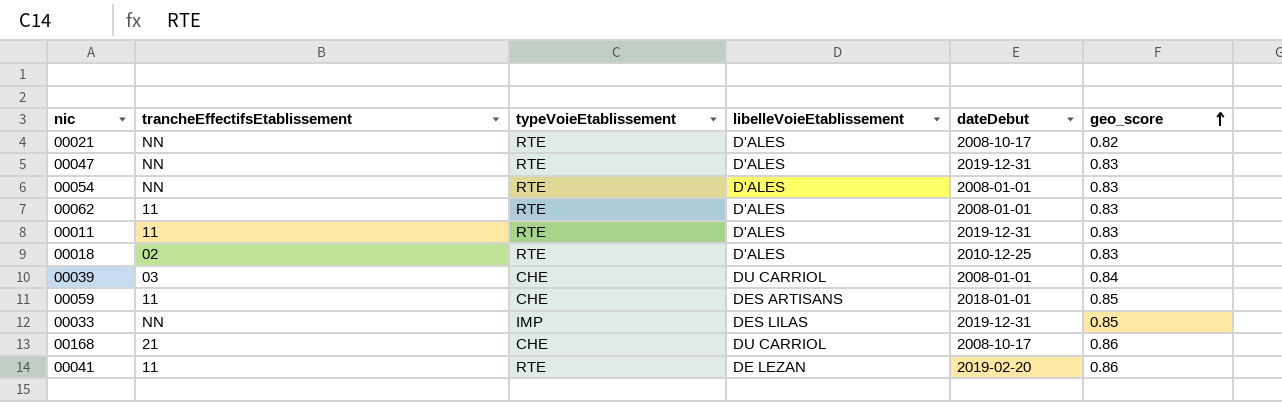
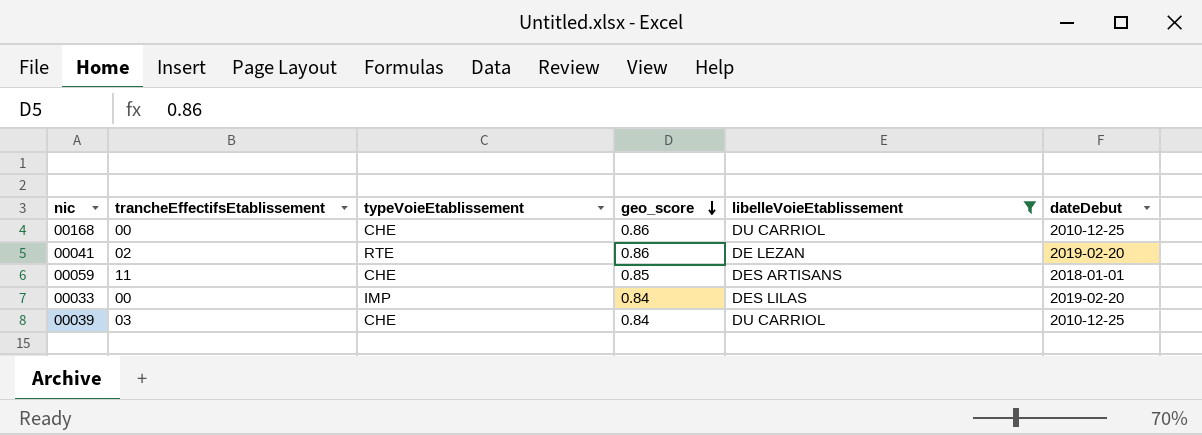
filter: none -> libelleVoieEtablissement != D'ALES
row order: geo_score ascending -> geo_score descending
column geo_score | position: 6 -> 4
00168 | trancheEffectifsEtablissement: 21 -> 00
00168 | dateDebut: 2008-10-17 -> 2010-12-25
00041 | trancheEffectifsEtablissement: 11 -> 02
00033 | trancheEffectifsEtablissement: NN -> 00
00033 | geo_score: 0.85 -> 0.84
00033 | dateDebut: 2019-12-31 -> 2019-02-20
00039 | dateDebut: 2008-01-01 -> 2010-12-25

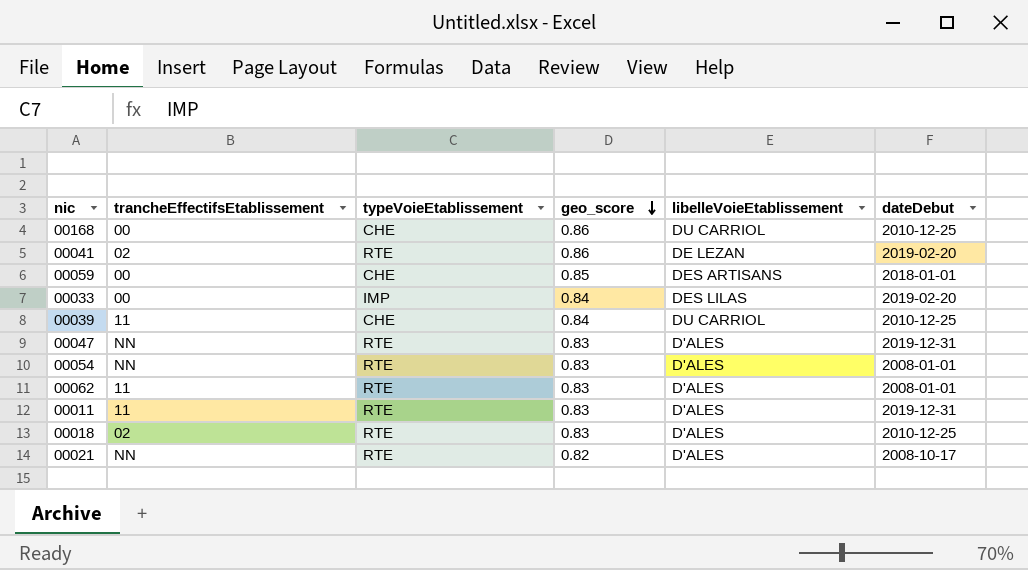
filter: libelleVoieEtablissement != D'ALES -> none
00059 | trancheEffectifsEtablissement: 11 -> 00
00039 | trancheEffectifsEtablissement: 03 -> 11

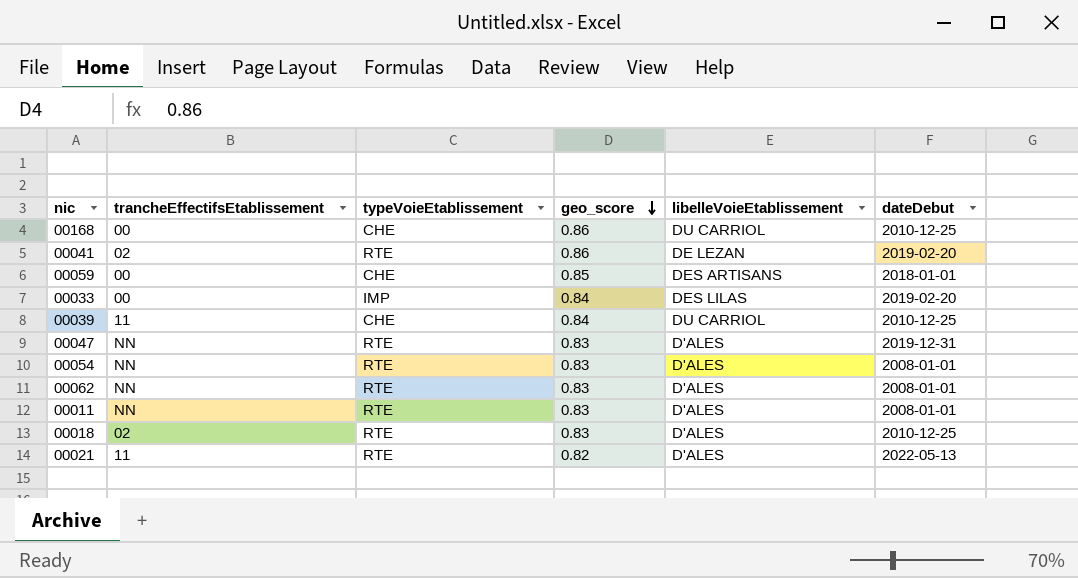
00062 | trancheEffectifsEtablissement: 11 -> NN
00011 | trancheEffectifsEtablissement: 11 -> NN
00011 | dateDebut: 2019-12-31 -> 2008-01-01
00021 | trancheEffectifsEtablissement: NN -> 11
00021 | dateDebut: 2008-10-17 -> 2022-05-13

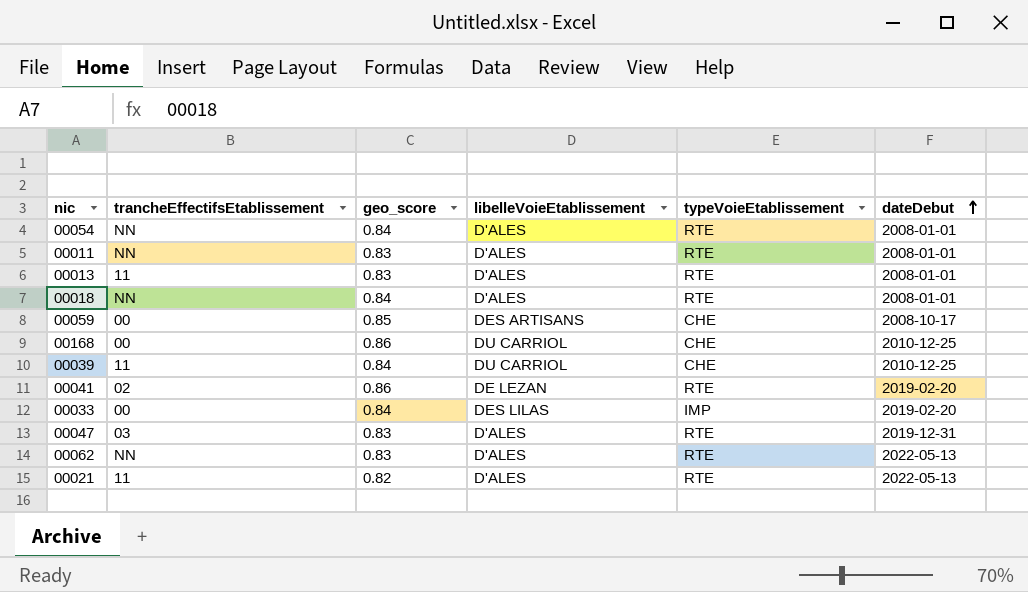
row order: geo_score descending -> dateDebut ascending
column typeVoieEtablissement | position: 3 -> 5
00054 | geo_score: 0.83 -> 0.84
row 00013: none -> 11 | 0.83 | D'ALES | RTE | 2008-01-01
00018 | trancheEffectifsEtablissement: 02 -> NN
00018 | geo_score: 0.83 -> 0.84
00018 | dateDebut: 2010-12-25 -> 2008-01-01
00059 | dateDebut: 2018-01-01 -> 2008-10-17
00047 | trancheEffectifsEtablissement: NN -> 03
00062 | dateDebut: 2008-01-01 -> 2022-05-13

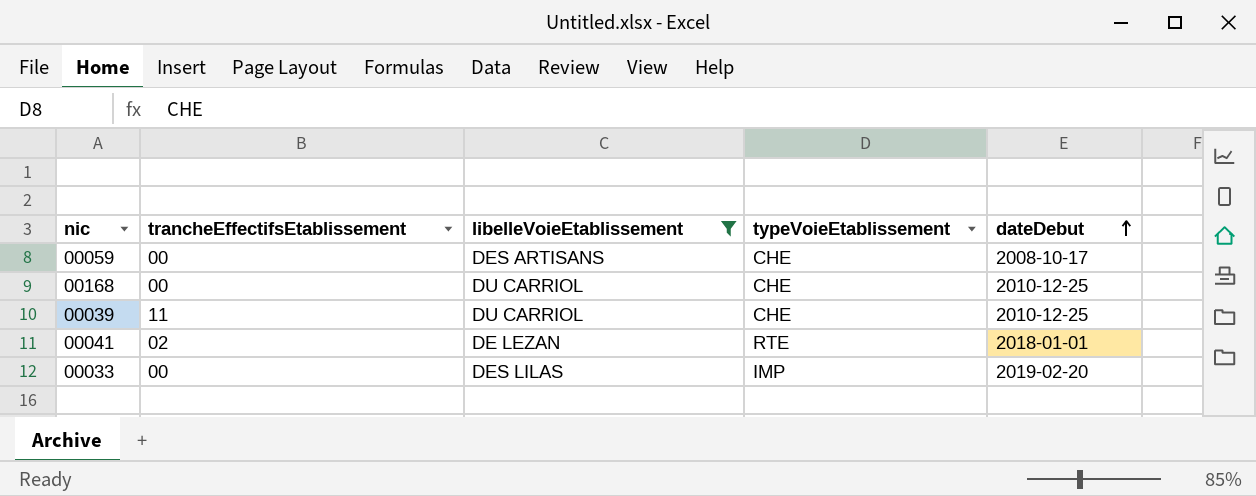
filter: none -> libelleVoieEtablissement != D'ALES
column geo_score | position: 3 -> none
00041 | dateDebut: 2019-02-20 -> 2018-01-01

